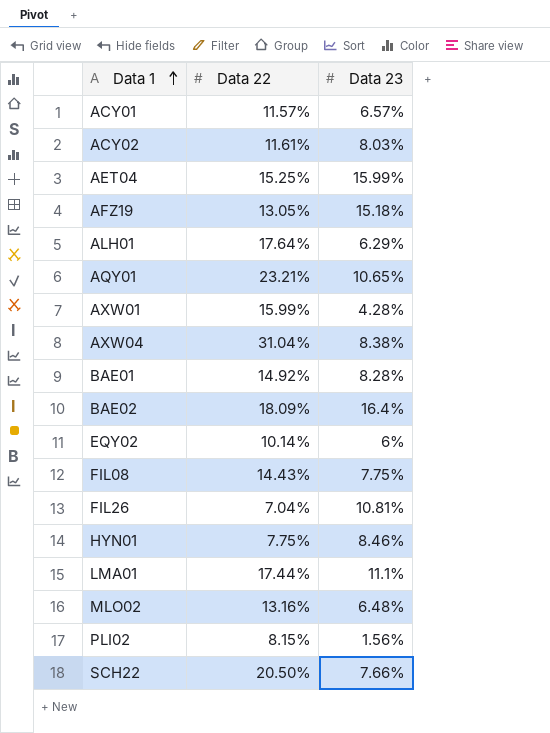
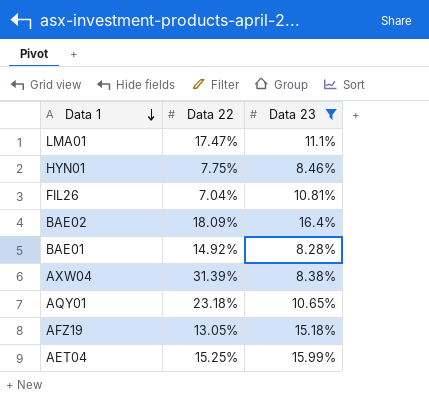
filter: none -> Data 23 >= 8.28%
row order: Data 1 ascending -> Data 1 descending
LMA01 | Data 22: 17.44% -> 17.47%
AXW04 | Data 22: 31.04% -> 31.39%
AQY01 | Data 22: 23.21% -> 23.18%

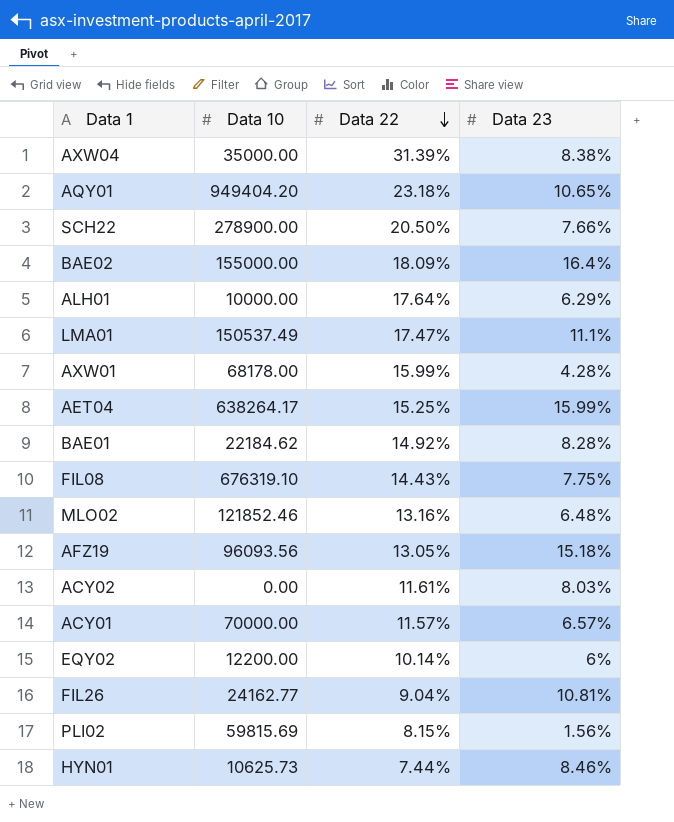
filter: Data 23 >= 8.28% -> none
row order: Data 1 descending -> Data 22 descending
column Data 10 | position: none -> 2
FIL26 | Data 22: 7.04% -> 9.04%
HYN01 | Data 22: 7.75% -> 7.44%

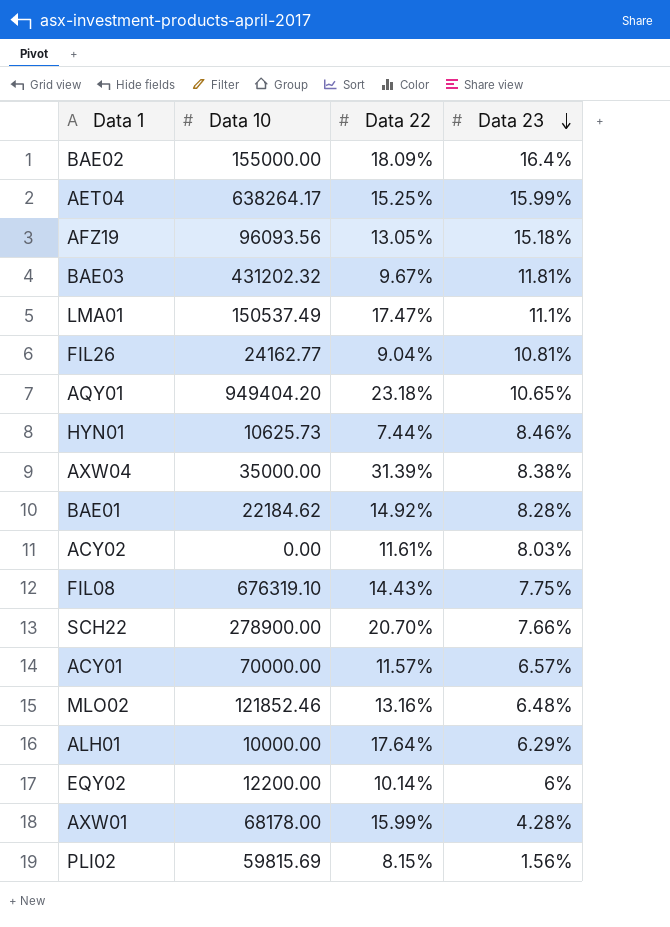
row order: Data 22 descending -> Data 23 descending
row BAE03: none -> 431202.32 | 9.67% | 11.81%
SCH22 | Data 22: 20.50% -> 20.70%

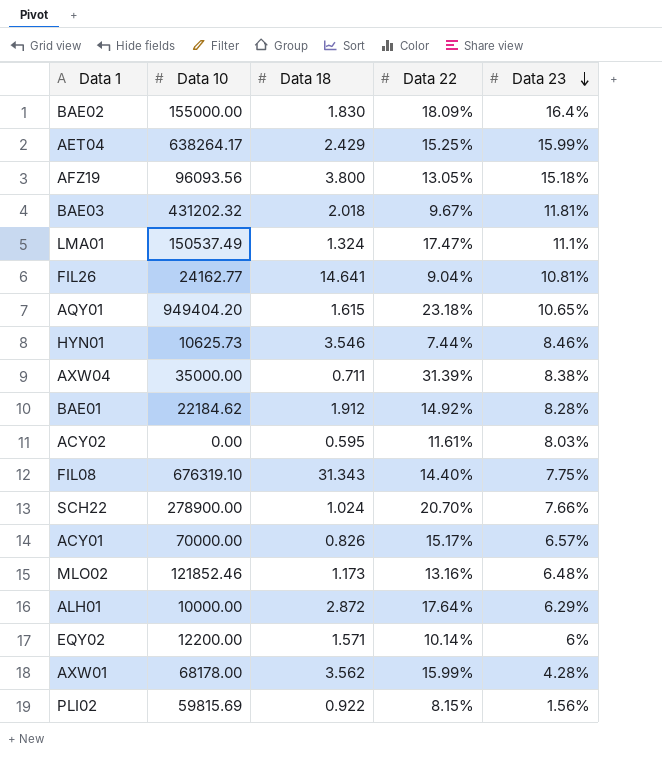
column Data 18 | position: none -> 3
FIL08 | Data 22: 14.43% -> 14.40%
ACY01 | Data 22: 11.57% -> 15.17%

